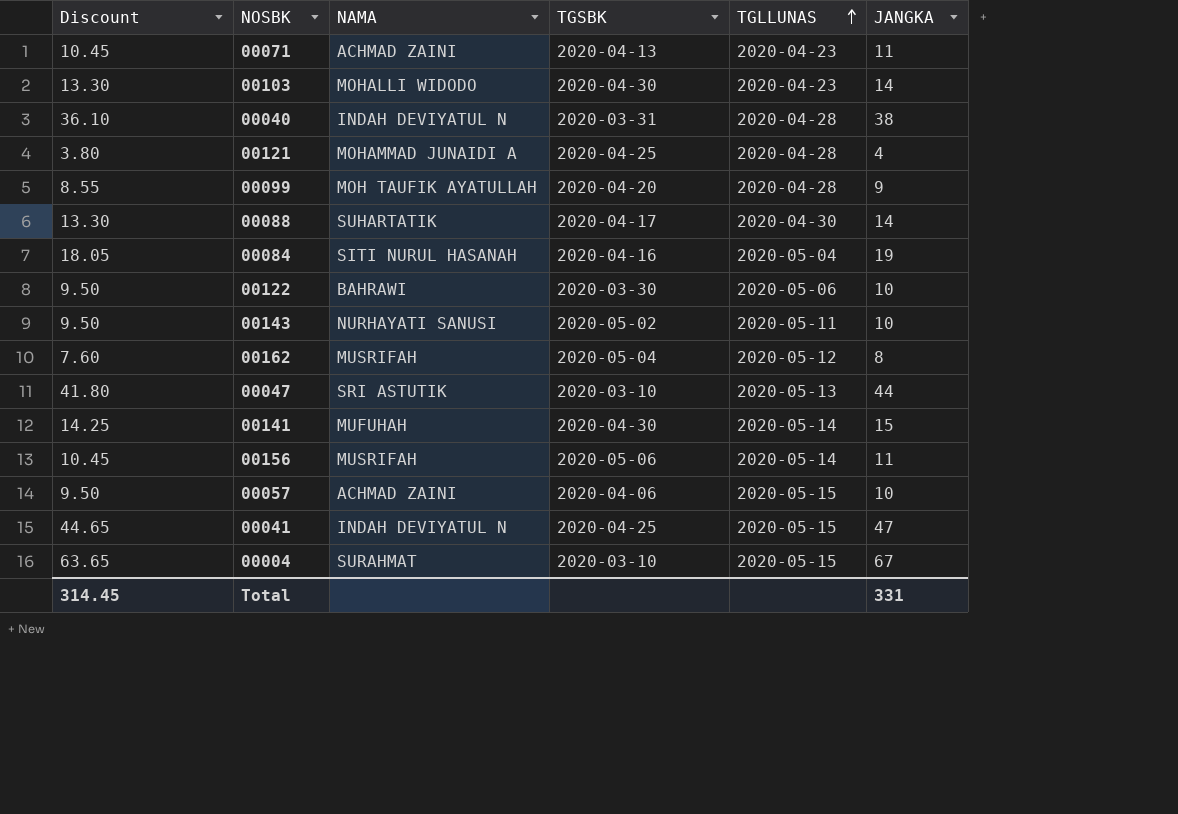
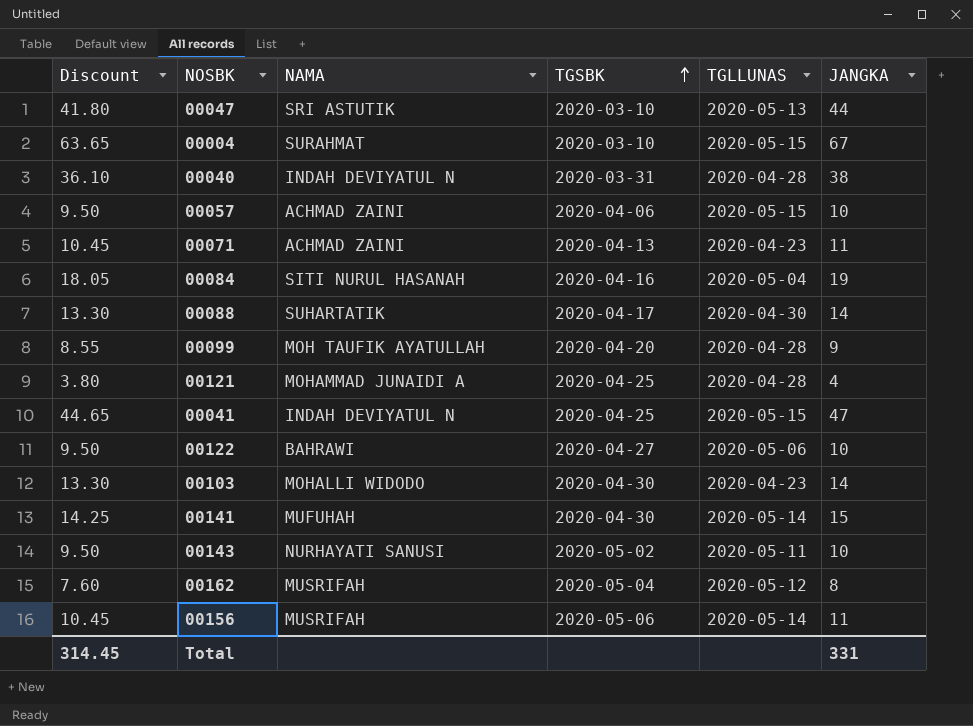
row order: TGLLUNAS ascending -> TGSBK ascending
00122 | TGSBK: 2020-03-30 -> 2020-04-27

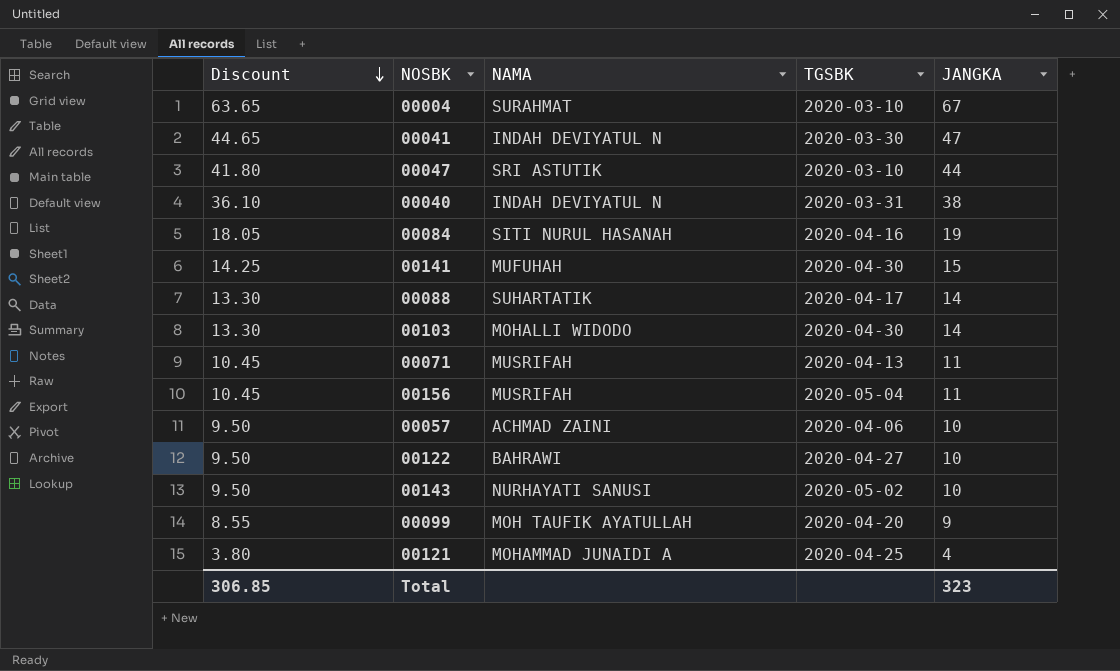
row order: TGSBK ascending -> Discount descending
column TGLLUNAS | position: 5 -> none
row 00162: 7.60 | MUSRIFAH | 2020-05-04 | 2020-05-12 | 8 -> none
00041 | TGSBK: 2020-04-25 -> 2020-03-30
00071 | NAMA: ACHMAD ZAINI -> MUSRIFAH
00156 | TGSBK: 2020-05-06 -> 2020-05-04
Total | Discount: 314.45 -> 306.85
Total | JANGKA: 331 -> 323

